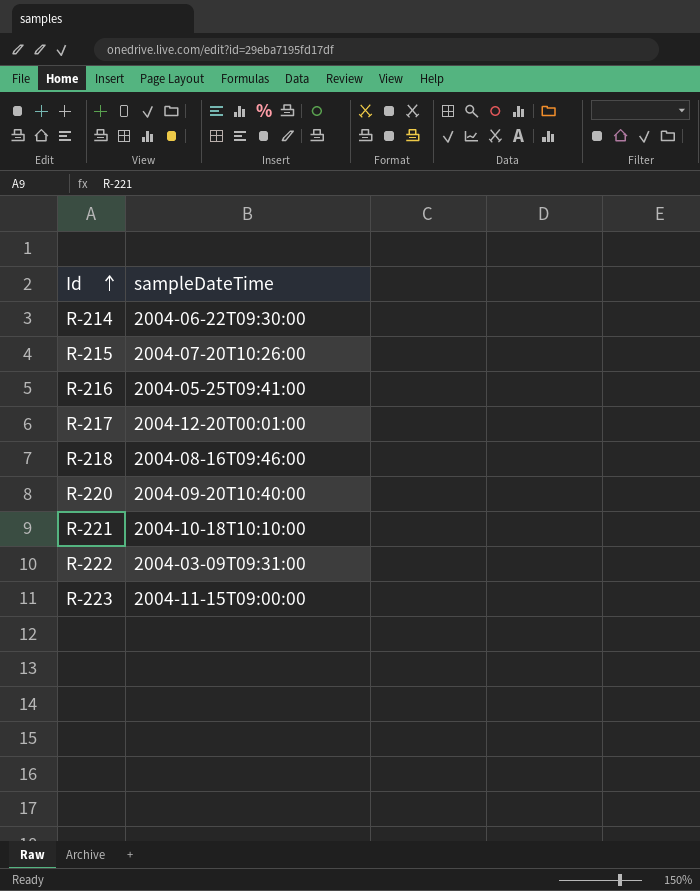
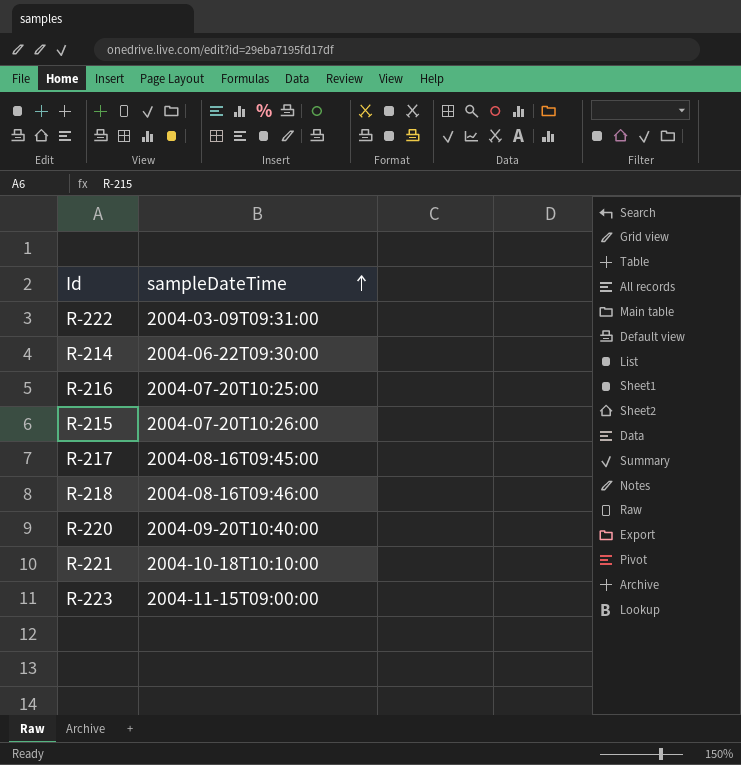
row order: Id ascending -> sampleDateTime ascending
R-216 | sampleDateTime: 2004-05-25T09:41:00 -> 2004-07-20T10:25:00
R-217 | sampleDateTime: 2004-12-20T00:01:00 -> 2004-08-16T09:45:00

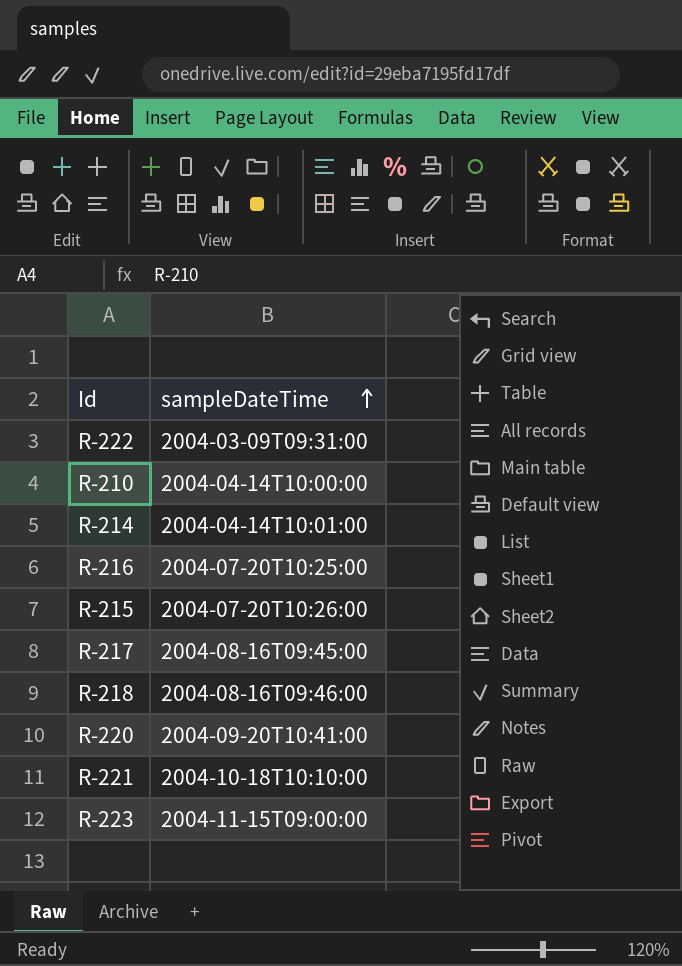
row R-210: none -> 2004-04-14T10:00:00
R-214 | sampleDateTime: 2004-06-22T09:30:00 -> 2004-04-14T10:01:00
R-220 | sampleDateTime: 2004-09-20T10:40:00 -> 2004-09-20T10:41:00

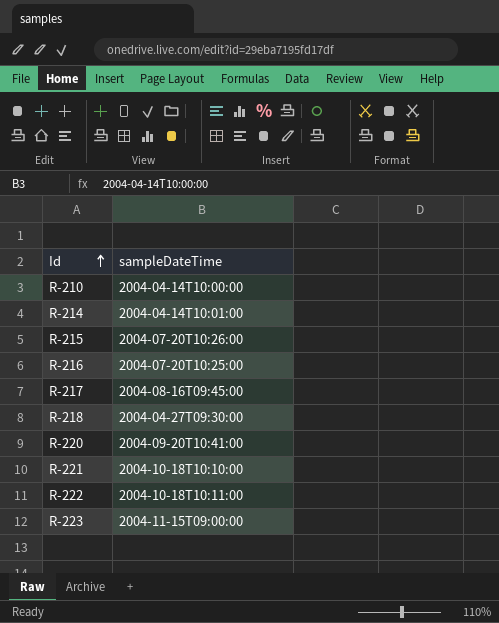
row order: sampleDateTime ascending -> Id ascending
R-218 | sampleDateTime: 2004-08-16T09:46:00 -> 2004-04-27T09:30:00
R-222 | sampleDateTime: 2004-03-09T09:31:00 -> 2004-10-18T10:11:00

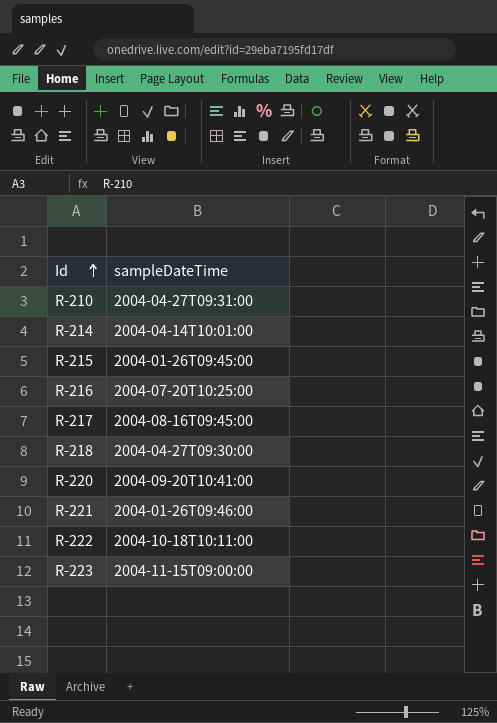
R-210 | sampleDateTime: 2004-04-14T10:00:00 -> 2004-04-27T09:31:00
R-215 | sampleDateTime: 2004-07-20T10:26:00 -> 2004-01-26T09:45:00
R-221 | sampleDateTime: 2004-10-18T10:10:00 -> 2004-01-26T09:46:00

